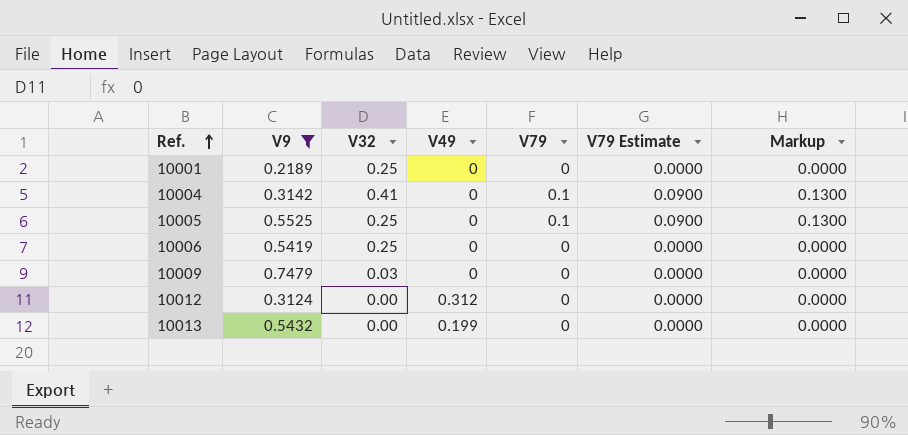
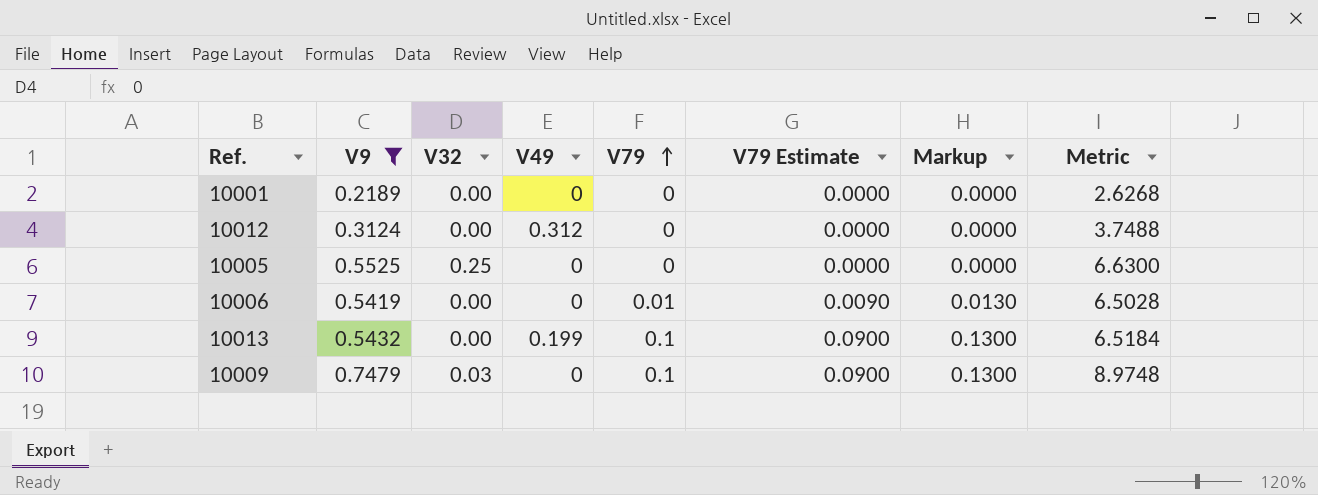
row order: Ref. ascending -> V79 ascending
column Metric | formula: none -> [V9] * 12
row 10004: 0.3142 | 0.41 | 0 | 0.1 | 0.0900 | 0.1300 -> none
10001 | V32: 0.25 -> 0.00
10005 | V79: 0.1 -> 0
10005 | V79 Estimate: 0.0900 -> 0.0000
10005 | Markup: 0.1300 -> 0.0000
10006 | V32: 0.25 -> 0.00
10006 | V79: 0 -> 0.01
10006 | V79 Estimate: 0.0000 -> 0.0090
10006 | Markup: 0.0000 -> 0.0130
10013 | V79: 0 -> 0.1
10013 | V79 Estimate: 0.0000 -> 0.0900
10013 | Markup: 0.0000 -> 0.1300
10009 | V79: 0 -> 0.1
10009 | V79 Estimate: 0.0000 -> 0.0900
10009 | Markup: 0.0000 -> 0.1300

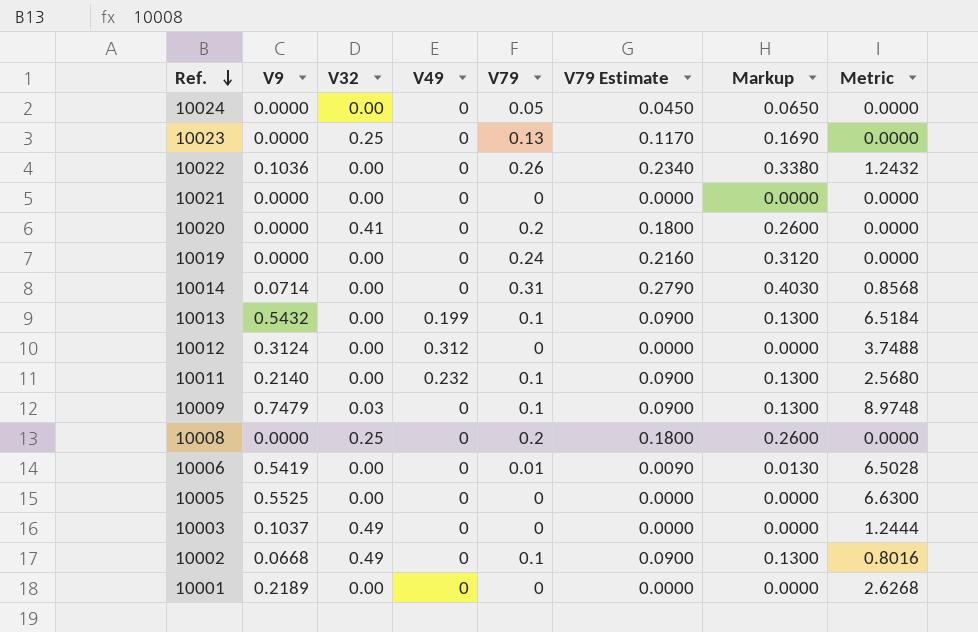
filter: V9 >= 0.2189 -> none
row order: V79 ascending -> Ref. descending
10005 | V32: 0.25 -> 0.00

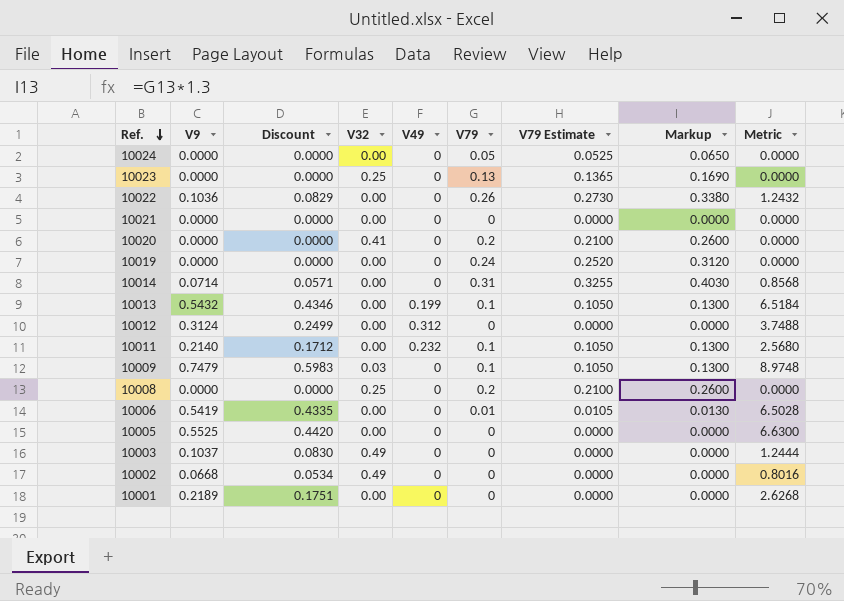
column Discount | formula: none -> [V9] * 0.8
column V79 Estimate | formula: [V79] * 0.9 -> [V79] * 1.05
10002 | V79: 0.1 -> 0
10002 | Markup: 0.1300 -> 0.0000

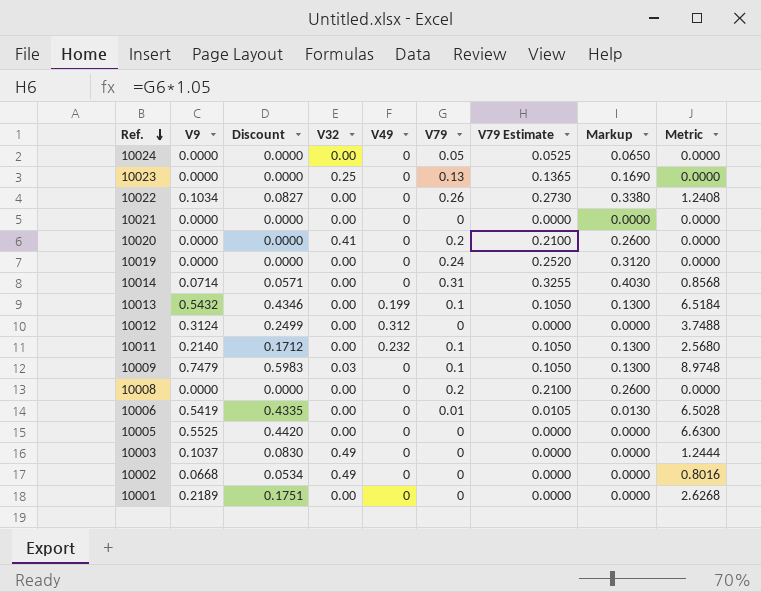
10022 | V9: 0.1036 -> 0.1034
10022 | Discount: 0.0829 -> 0.0827
10022 | Metric: 1.2432 -> 1.2408
10008 | V32: 0.25 -> 0.00

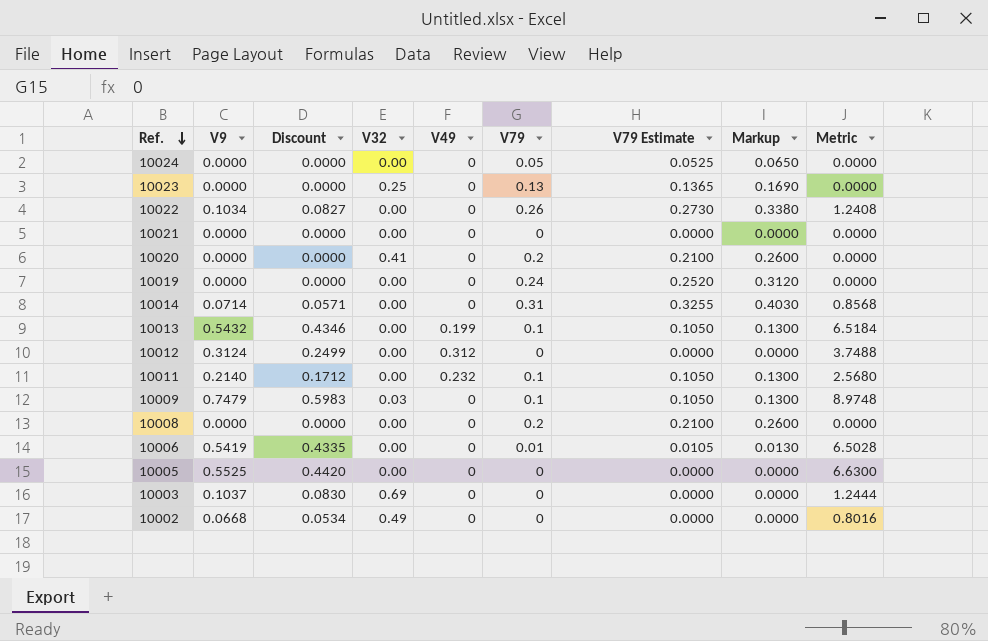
row 10001: 0.2189 | 0.1751 | 0.00 | 0 | 0 | 0.0000 | 0.0000 | 2.6268 -> none
10003 | V32: 0.49 -> 0.69

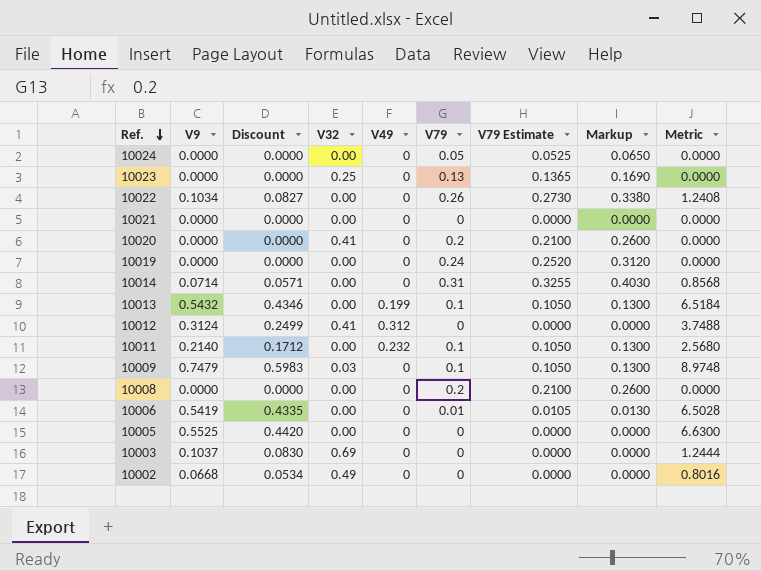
10012 | V32: 0.00 -> 0.41

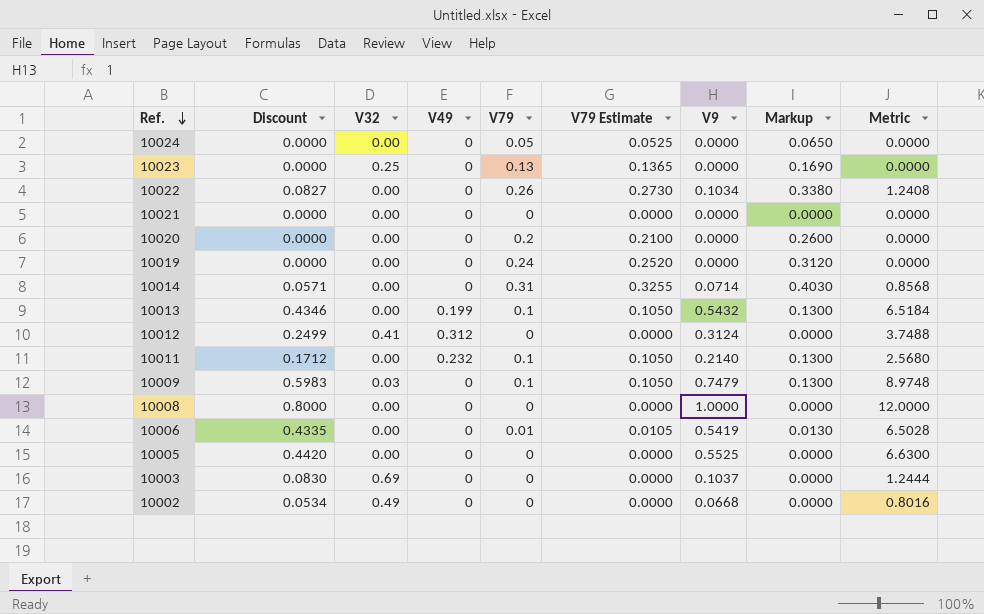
column V9 | position: 2 -> 7
10020 | V32: 0.41 -> 0.00
10008 | Discount: 0.0000 -> 0.8000
10008 | V79: 0.2 -> 0
10008 | V79 Estimate: 0.2100 -> 0.0000
10008 | V9: 0.0000 -> 1.0000
10008 | Markup: 0.2600 -> 0.0000
10008 | Metric: 0.0000 -> 12.0000

